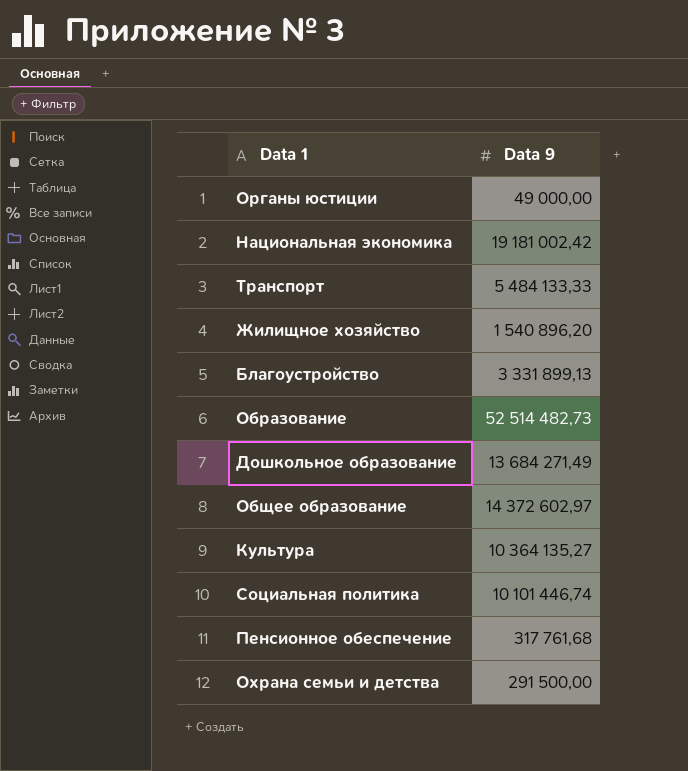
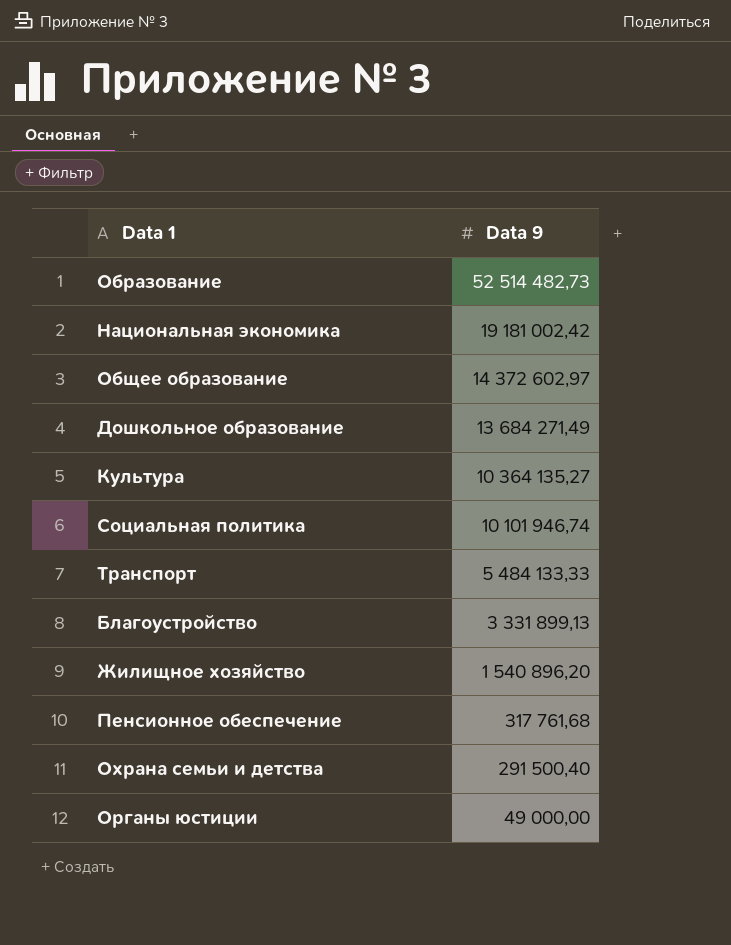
row order: none -> Data 9 descending
Социальная политика | Data 9: 10 101 446,74 -> 10 101 946,74
Охрана семьи и детства | Data 9: 291 500,00 -> 291 500,40

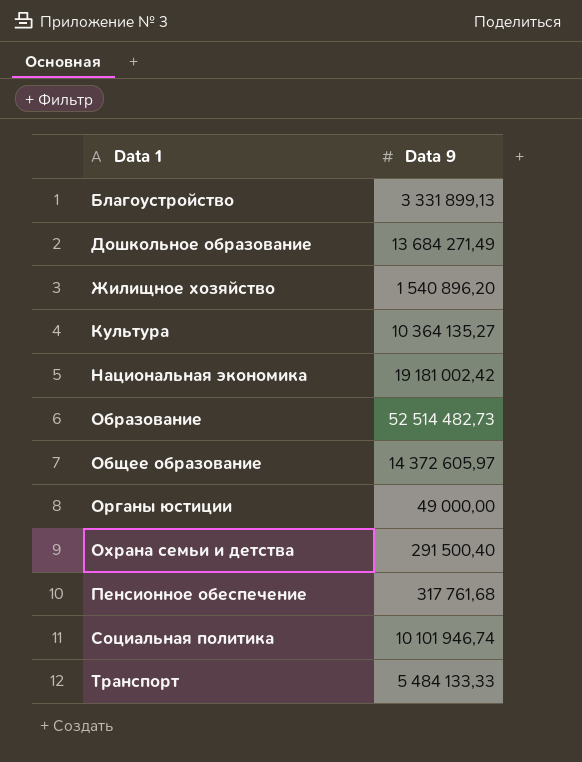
row order: Data 9 descending -> Data 1 ascending
Общее образование | Data 9: 14 372 602,97 -> 14 372 605,97

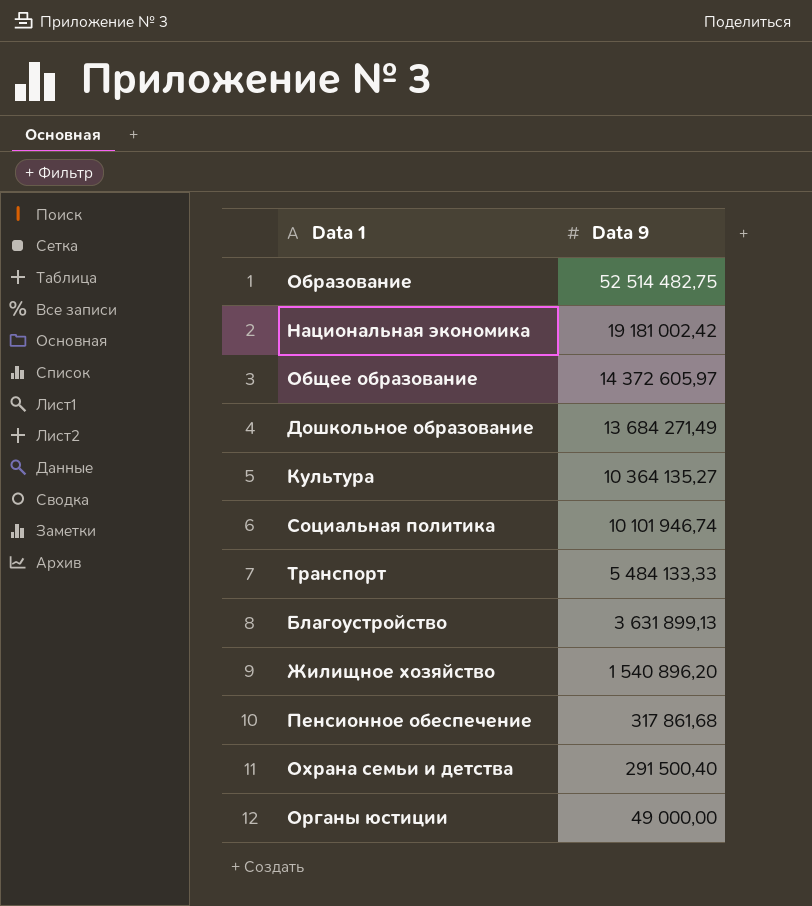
row order: Data 1 ascending -> Data 9 descending
Образование | Data 9: 52 514 482,73 -> 52 514 482,75
Благоустройство | Data 9: 3 331 899,13 -> 3 631 899,13
Пенсионное обеспечение | Data 9: 317 761,68 -> 317 861,68

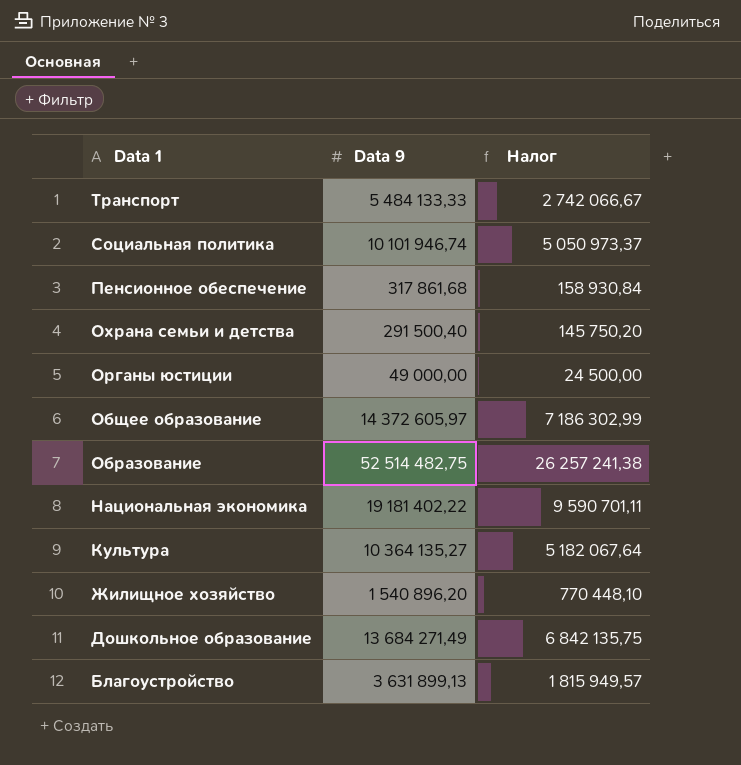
row order: Data 9 descending -> Data 1 descending
column Налог | formula: none -> [Data 9] * 0,5
Национальная экономика | Data 9: 19 181 002,42 -> 19 181 402,22

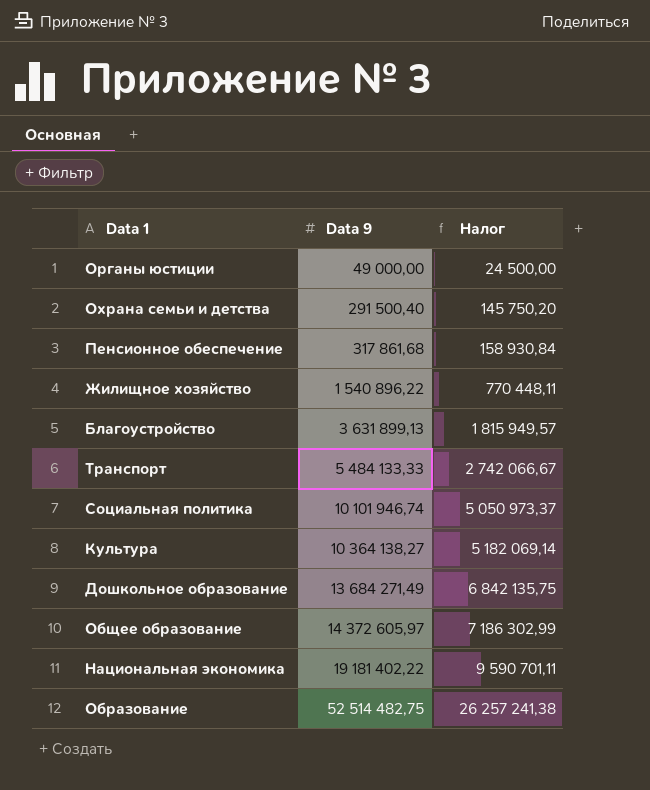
row order: Data 1 descending -> Data 9 ascending
Жилищное хозяйство | Data 9: 1 540 896,20 -> 1 540 896,22
Жилищное хозяйство | Налог: 770 448,10 -> 770 448,11
Культура | Data 9: 10 364 135,27 -> 10 364 138,27
Культура | Налог: 5 182 067,64 -> 5 182 069,14

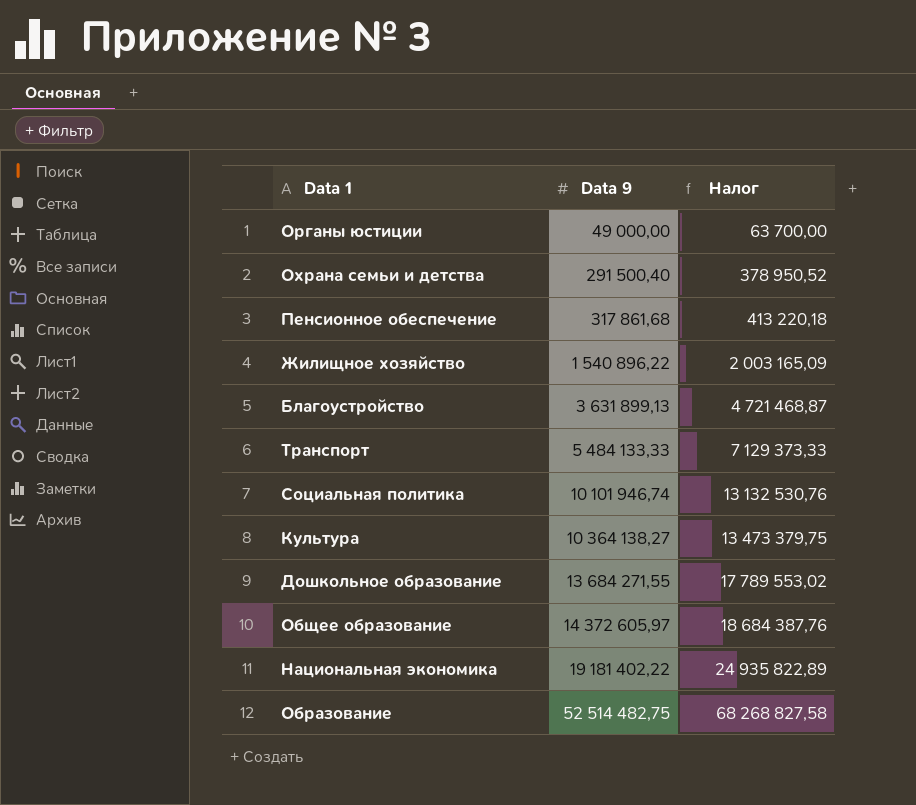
column Налог | formula: [Data 9] * 0,5 -> [Data 9] * 1,3
Дошкольное образование | Data 9: 13 684 271,49 -> 13 684 271,55

